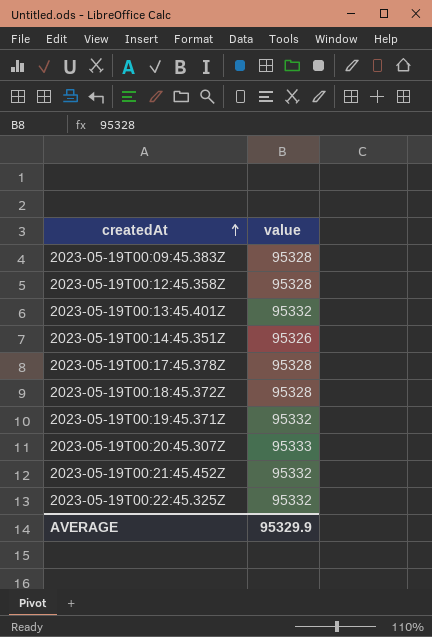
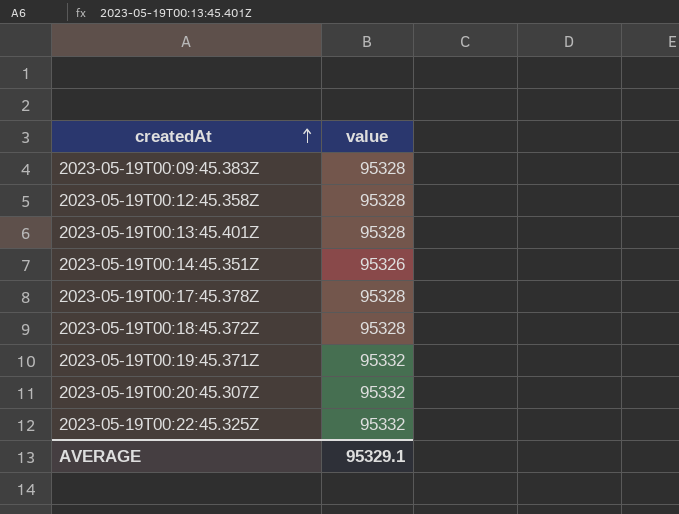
row 2023-05-19T00:21:45.452Z: 95332 -> none
2023-05-19T00:13:45.401Z | value: 95332 -> 95328
2023-05-19T00:20:45.307Z | value: 95333 -> 95332
AVERAGE | value: 95329.9 -> 95329.1

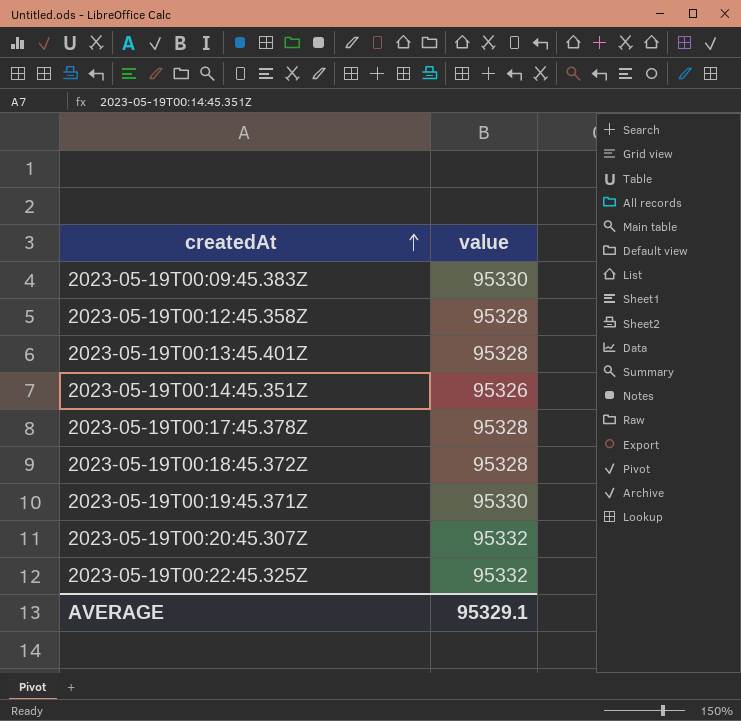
2023-05-19T00:09:45.383Z | value: 95328 -> 95330
2023-05-19T00:19:45.371Z | value: 95332 -> 95330

